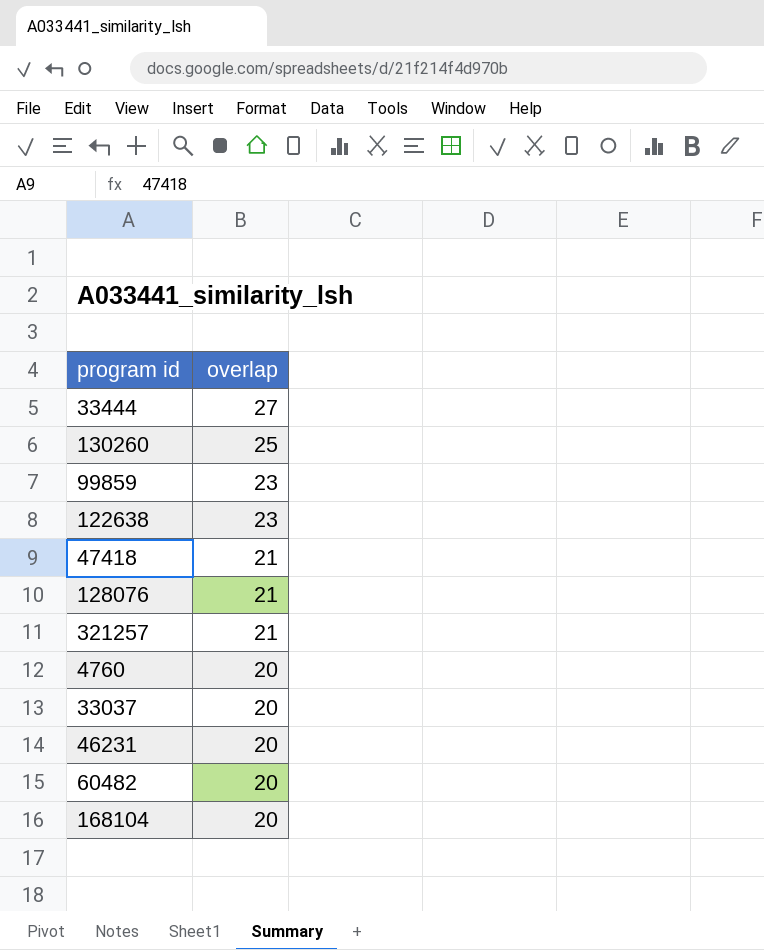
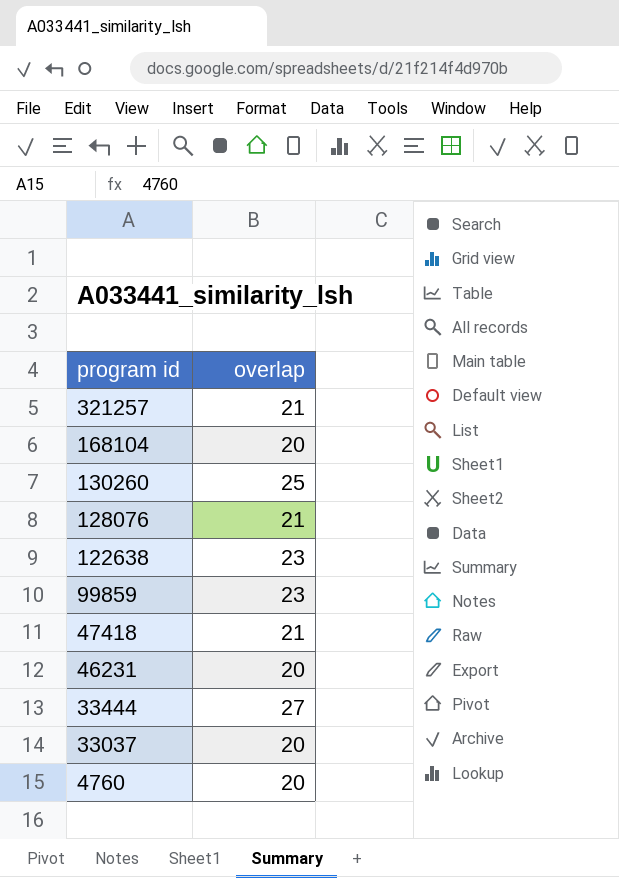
row order: overlap descending -> program id descending
row 60482: 20 -> none

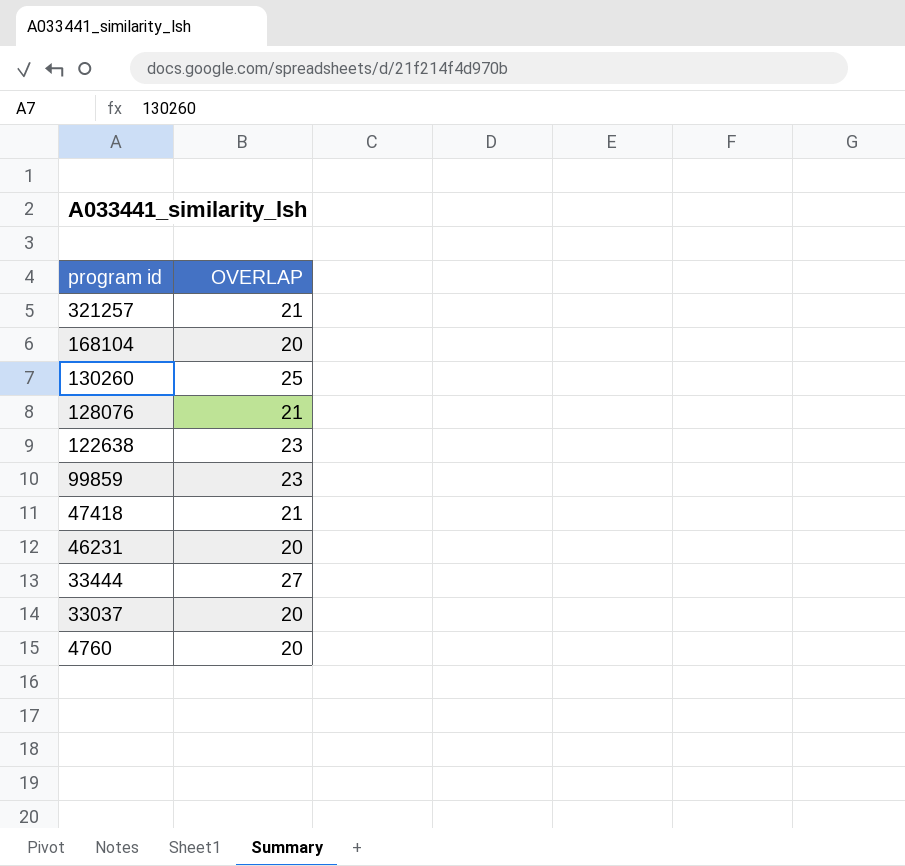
column name: overlap -> OVERLAP

